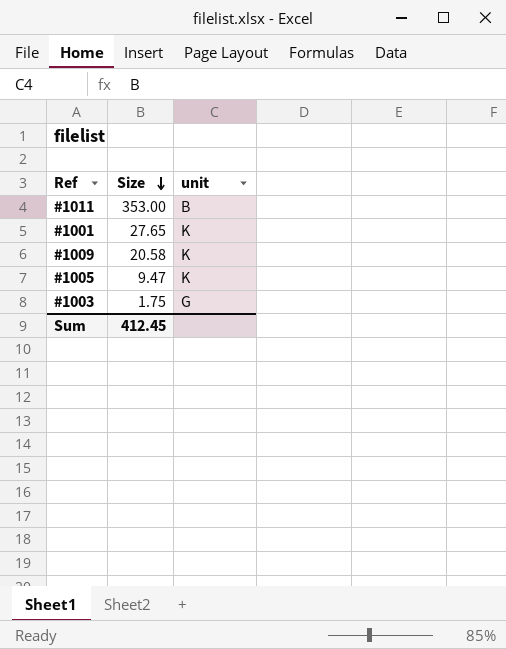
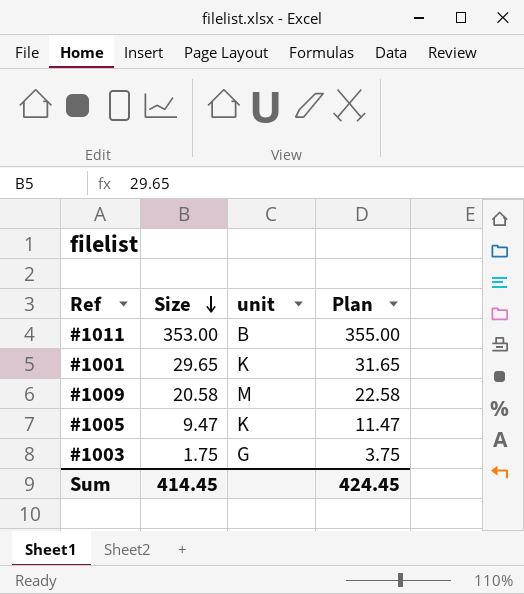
column Plan | formula: none -> [Size] + 2
#1001 | Size: 27.65 -> 29.65
#1009 | unit: K -> M
Sum | Size: 412.45 -> 414.45

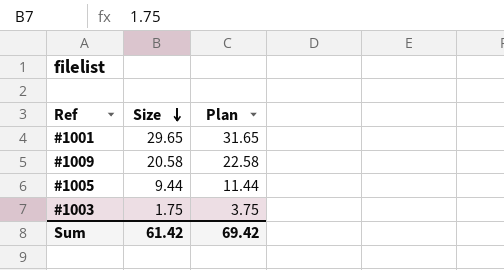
column unit | position: 3 -> none
row #1011: 353.00 | B | 355.00 -> none
#1005 | Size: 9.47 -> 9.44
#1005 | Plan: 11.47 -> 11.44
Sum | Size: 414.45 -> 61.42
Sum | Plan: 424.45 -> 69.42

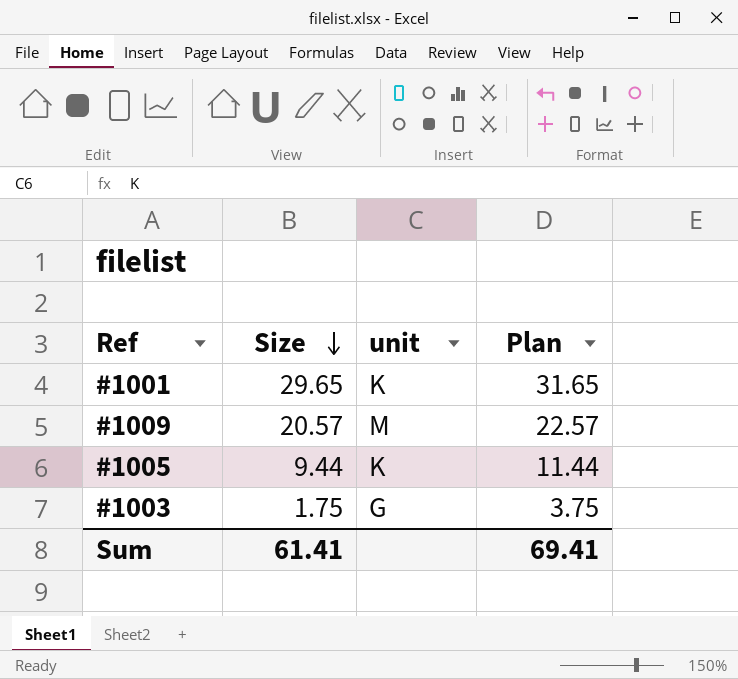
column unit | position: none -> 3
#1009 | Size: 20.58 -> 20.57
#1009 | Plan: 22.58 -> 22.57
Sum | Size: 61.42 -> 61.41
Sum | Plan: 69.42 -> 69.41

